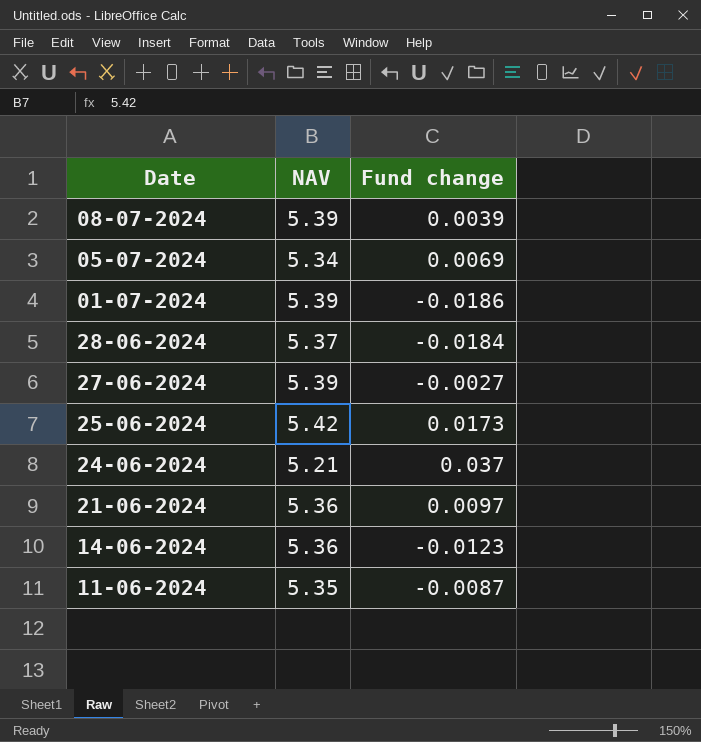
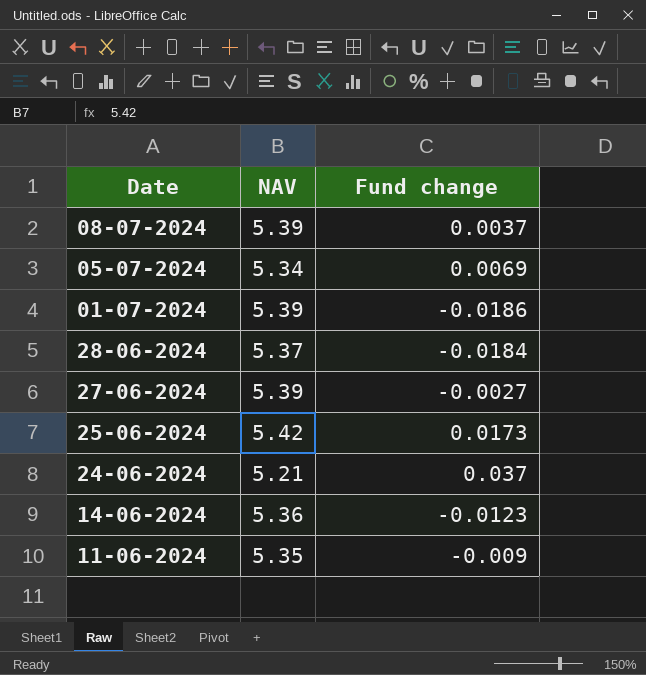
row 21-06-2024: 5.36 | 0.0097 -> none
08-07-2024 | Fund change: 0.0039 -> 0.0037
11-06-2024 | Fund change: -0.0087 -> -0.009

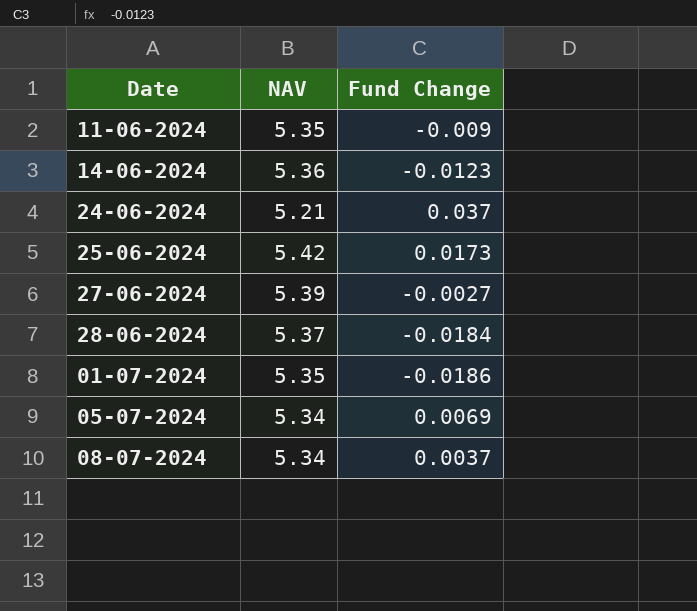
row order: Date descending -> Date ascending
column name: Fund change -> Fund Change
01-07-2024 | NAV: 5.39 -> 5.35
08-07-2024 | NAV: 5.39 -> 5.34

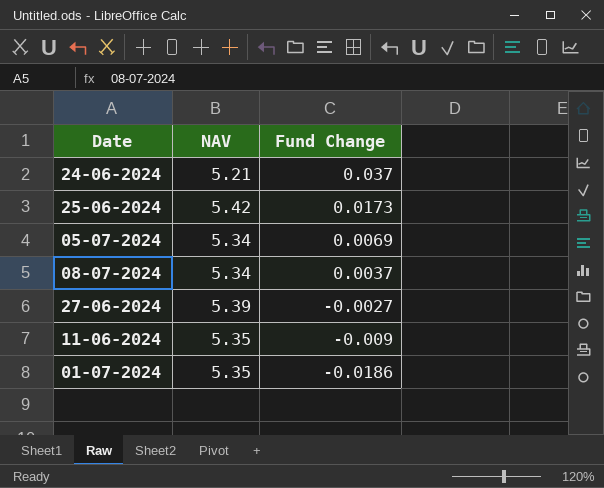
row order: Date ascending -> Fund Change descending
row 14-06-2024: 5.36 | -0.0123 -> none
row 28-06-2024: 5.37 | -0.0184 -> none

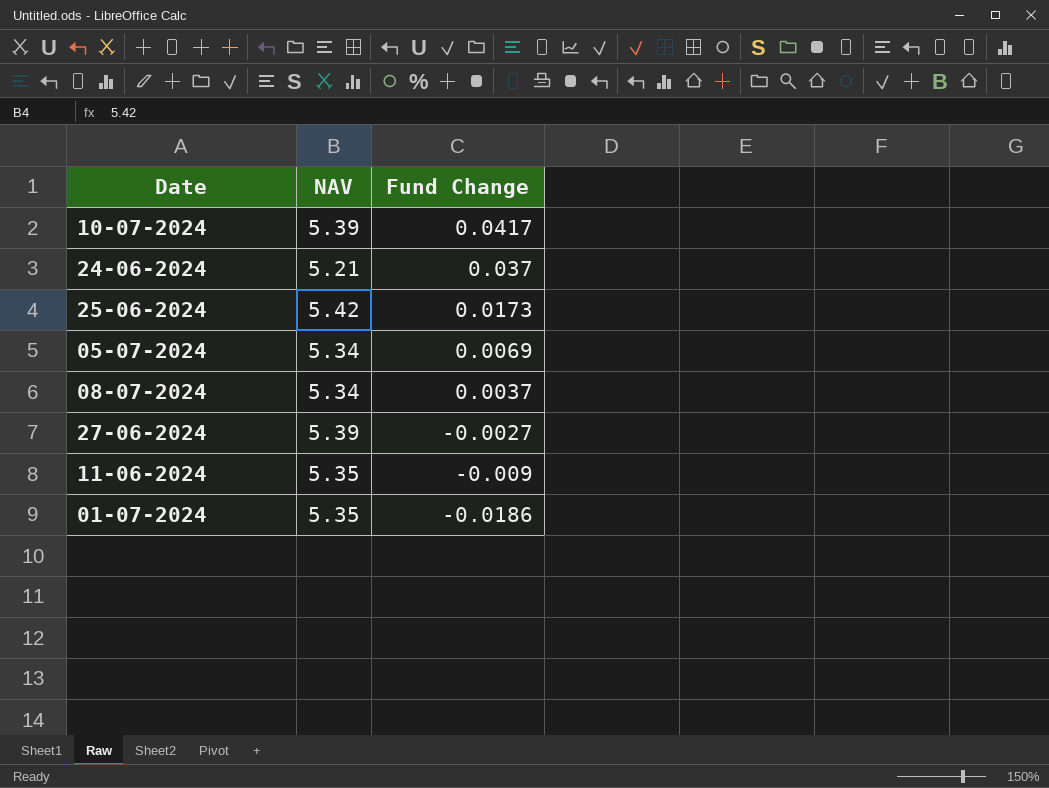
row 10-07-2024: none -> 5.39 | 0.0417

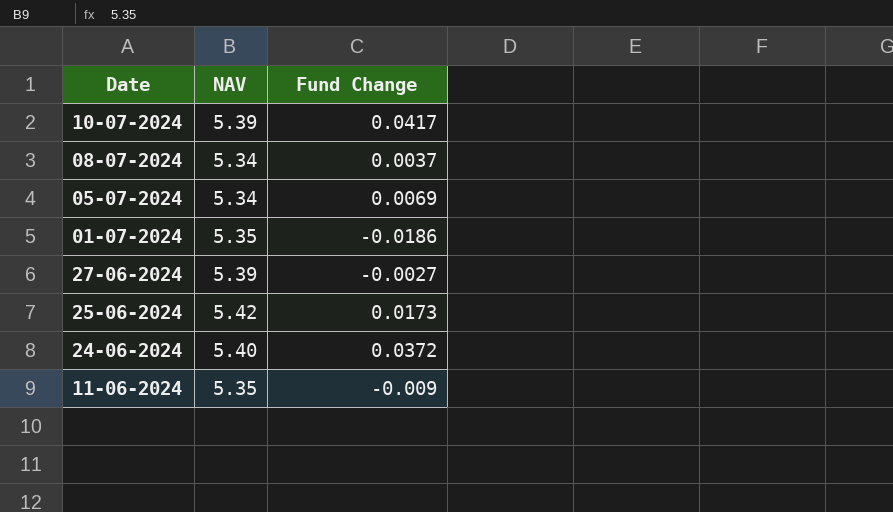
row order: Fund Change descending -> Date descending
24-06-2024 | NAV: 5.21 -> 5.40
24-06-2024 | Fund Change: 0.037 -> 0.0372

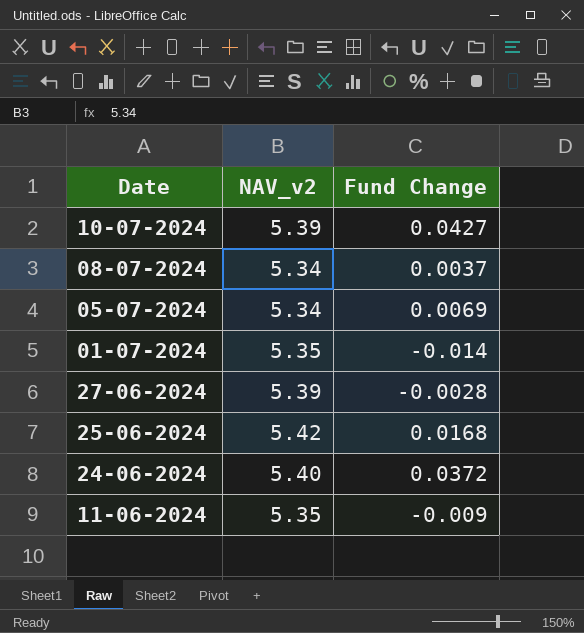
column name: NAV -> NAV_v2
10-07-2024 | Fund Change: 0.0417 -> 0.0427
01-07-2024 | Fund Change: -0.0186 -> -0.014
27-06-2024 | Fund Change: -0.0027 -> -0.0028
25-06-2024 | Fund Change: 0.0173 -> 0.0168

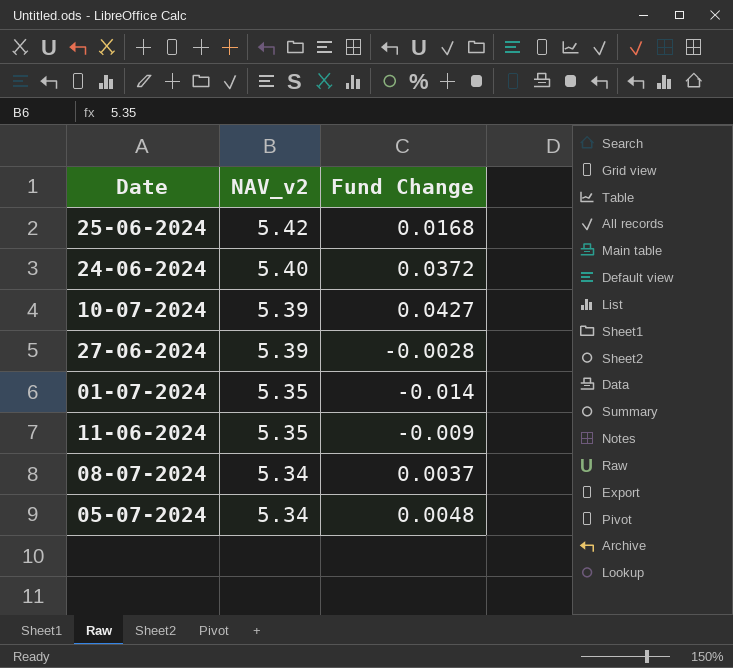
row order: Date descending -> NAV_v2 descending
05-07-2024 | Fund Change: 0.0069 -> 0.0048

